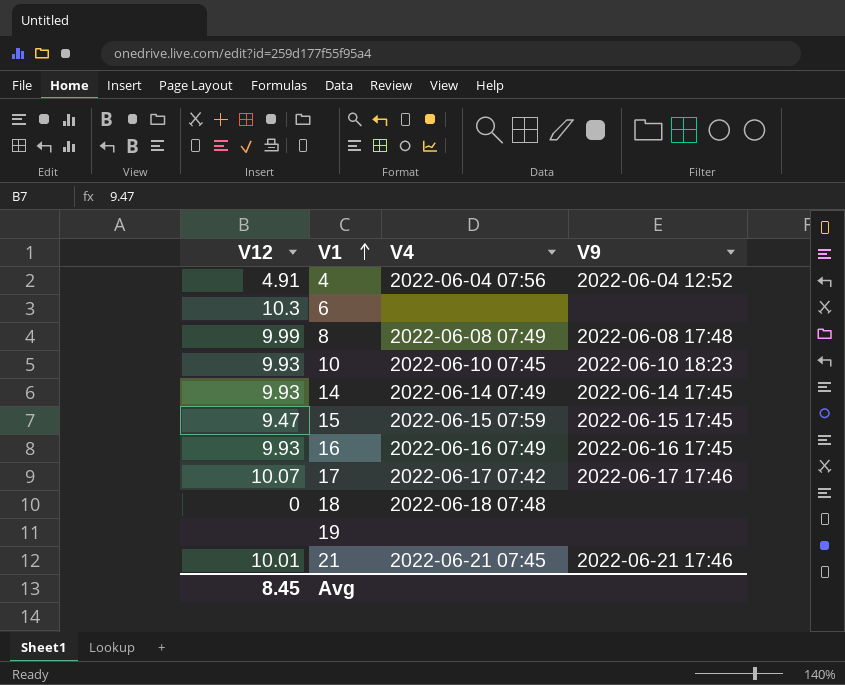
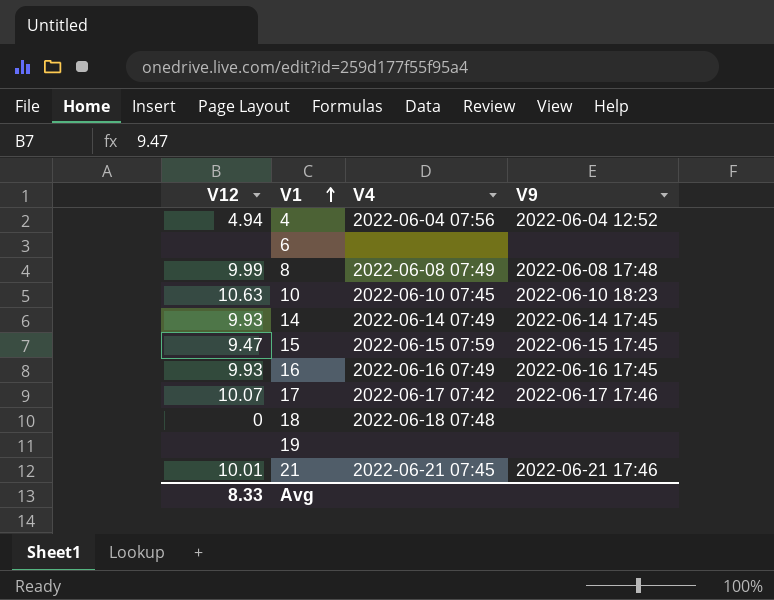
4 | V12: 4.91 -> 4.94
6 | V12: 10.3 -> none
10 | V12: 9.93 -> 10.63
Avg | V12: 8.45 -> 8.33

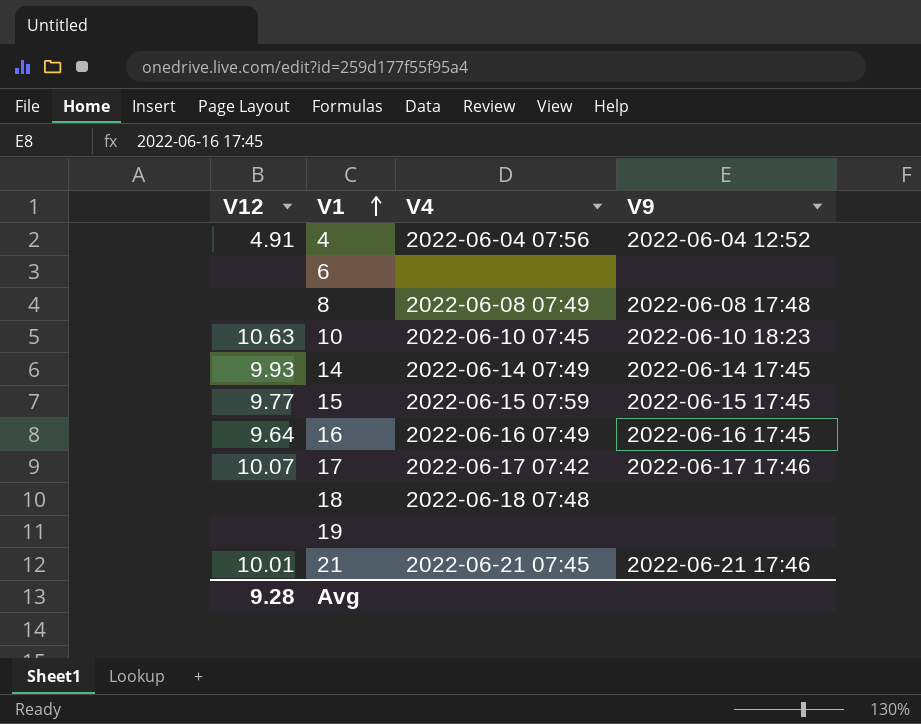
4 | V12: 4.94 -> 4.91
8 | V12: 9.99 -> none
15 | V12: 9.47 -> 9.77
16 | V12: 9.93 -> 9.64
18 | V12: 0 -> none
Avg | V12: 8.33 -> 9.28

